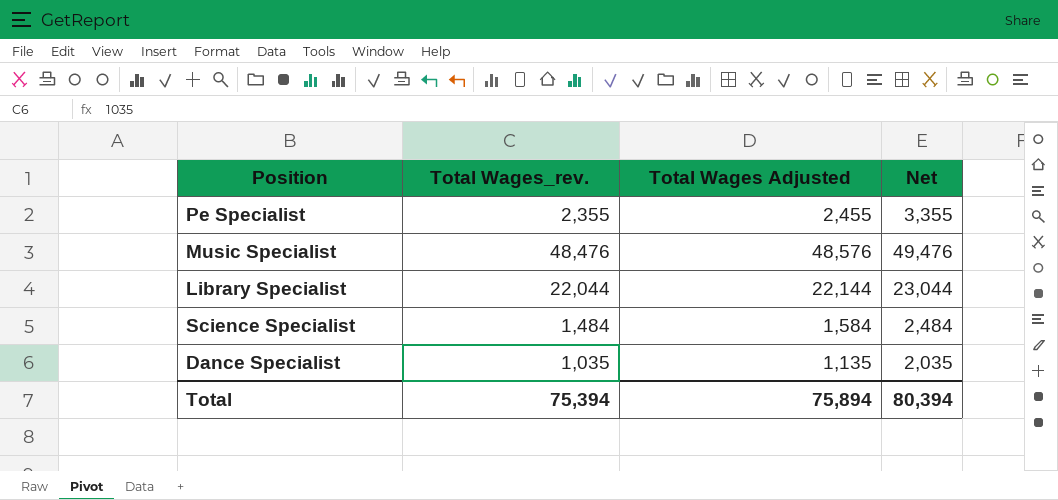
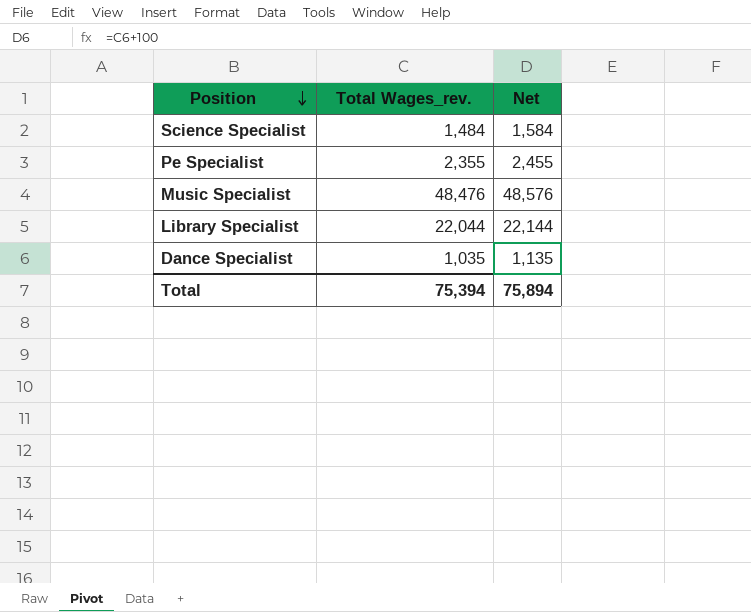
row order: none -> Position descending
column Total Wages Adjusted | formula: [Total Wages_rev.] + 100 -> none
column Net | formula: [Total Wages_rev.] + 1000 -> [Total Wages_rev.] + 100
Total | Net: 80,394 -> 75,894

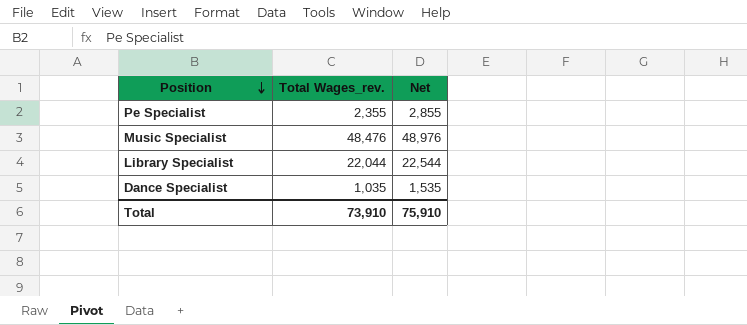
column Net | formula: [Total Wages_rev.] + 100 -> [Total Wages_rev.] + 500
row Science Specialist: 1,484 | 1,584 -> none
Total | Total Wages_rev.: 75,394 -> 73,910
Total | Net: 75,894 -> 75,910

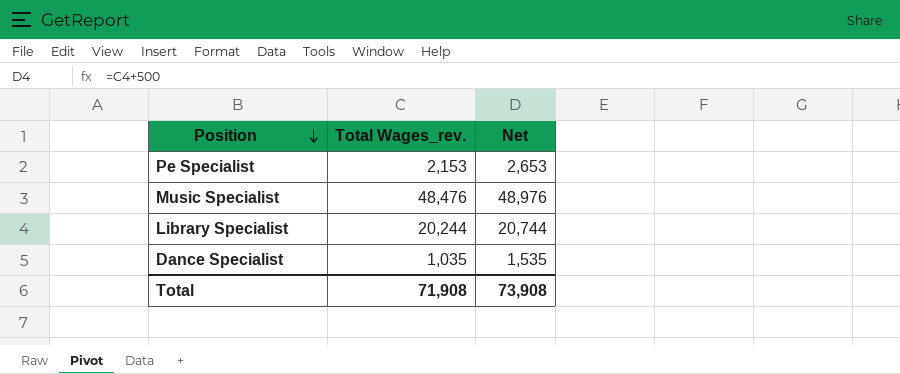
Pe Specialist | Total Wages_rev.: 2,355 -> 2,153
Pe Specialist | Net: 2,855 -> 2,653
Library Specialist | Total Wages_rev.: 22,044 -> 20,244
Library Specialist | Net: 22,544 -> 20,744
Total | Total Wages_rev.: 73,910 -> 71,908
Total | Net: 75,910 -> 73,908

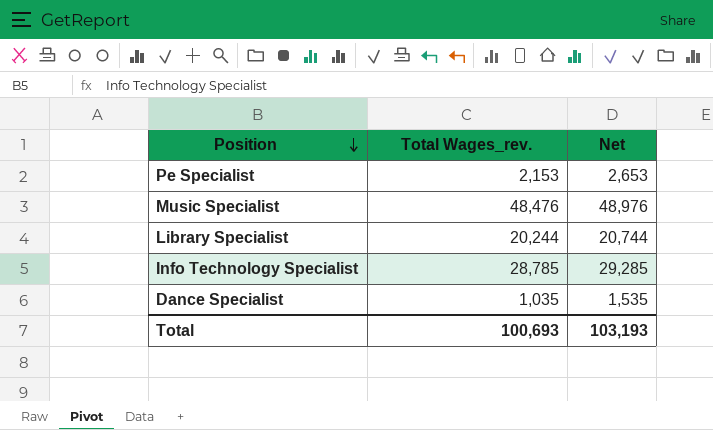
row Info Technology Specialist: none -> 28,785 | 29,285
Total | Total Wages_rev.: 71,908 -> 100,693
Total | Net: 73,908 -> 103,193

